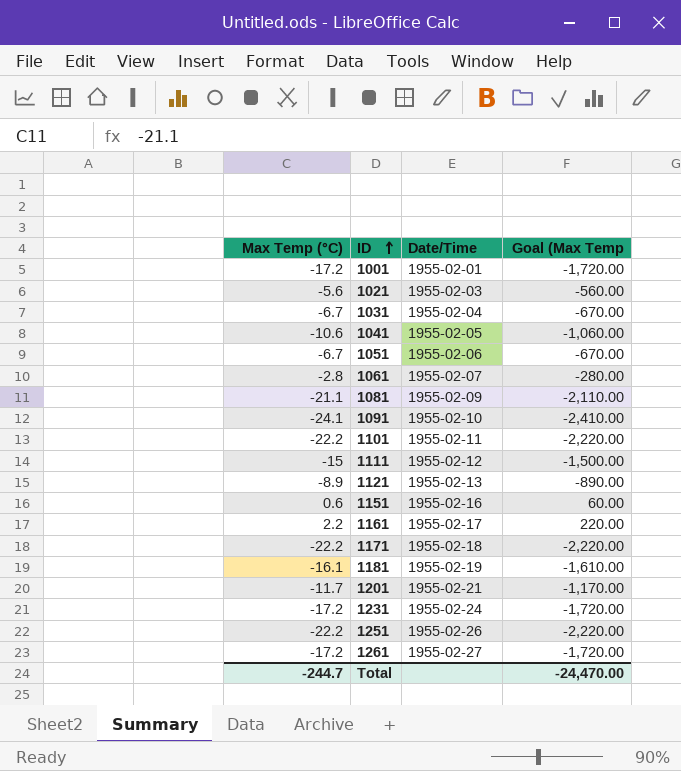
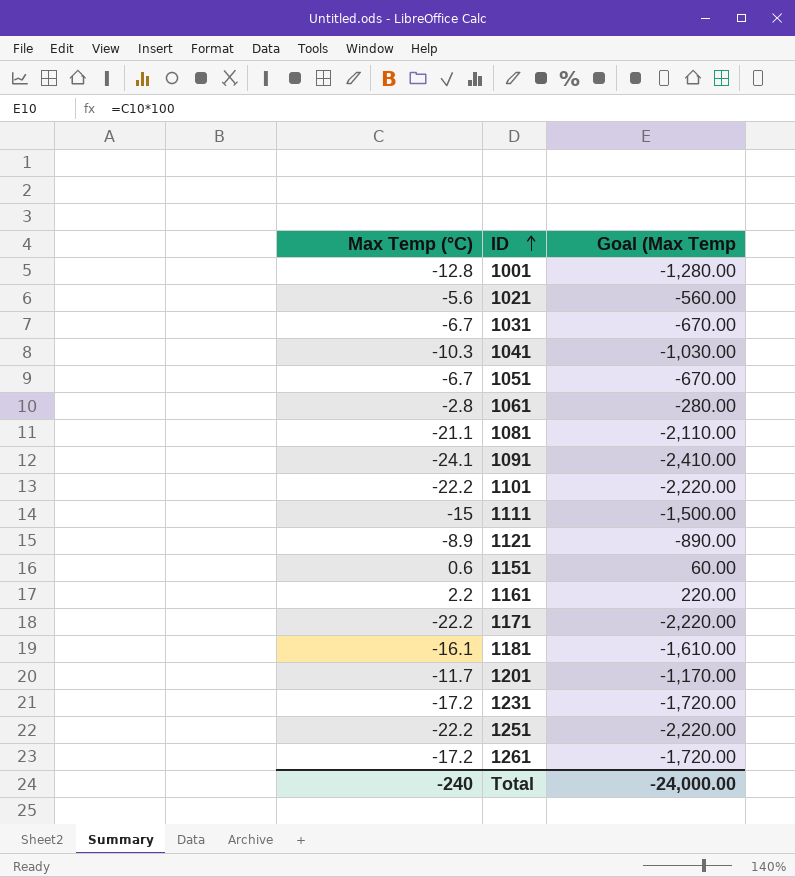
column Date/Time | position: 3 -> none
1001 | Max Temp (°C): -17.2 -> -12.8
1001 | Goal (Max Temp: -1,720.00 -> -1,280.00
1041 | Max Temp (°C): -10.6 -> -10.3
1041 | Goal (Max Temp: -1,060.00 -> -1,030.00
Total | Max Temp (°C): -244.7 -> -240
Total | Goal (Max Temp: -24,470.00 -> -24,000.00

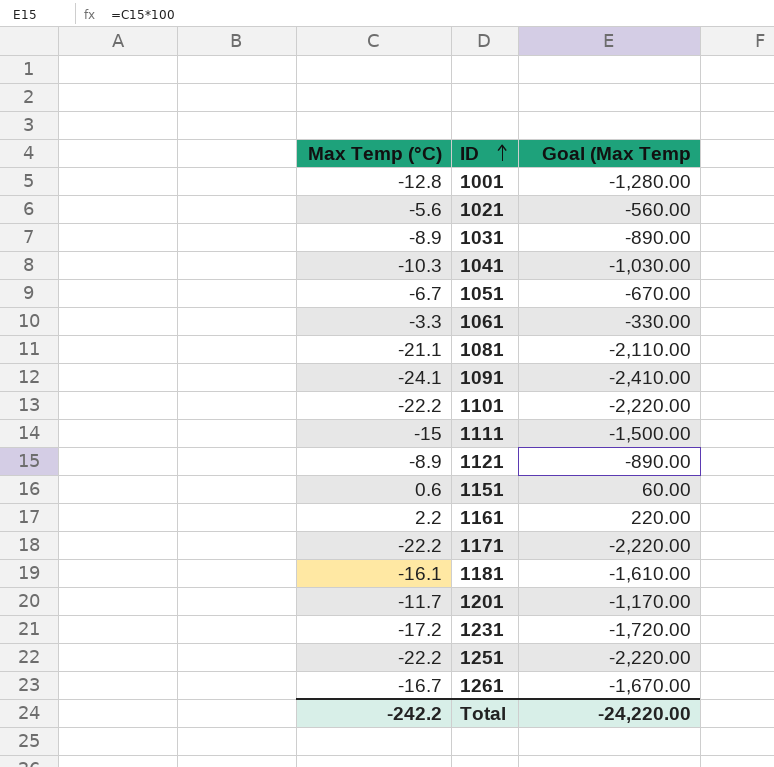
1031 | Max Temp (°C): -6.7 -> -8.9
1031 | Goal (Max Temp: -670.00 -> -890.00
1061 | Max Temp (°C): -2.8 -> -3.3
1061 | Goal (Max Temp: -280.00 -> -330.00
1261 | Max Temp (°C): -17.2 -> -16.7
1261 | Goal (Max Temp: -1,720.00 -> -1,670.00
Total | Max Temp (°C): -240 -> -242.2
Total | Goal (Max Temp: -24,000.00 -> -24,220.00

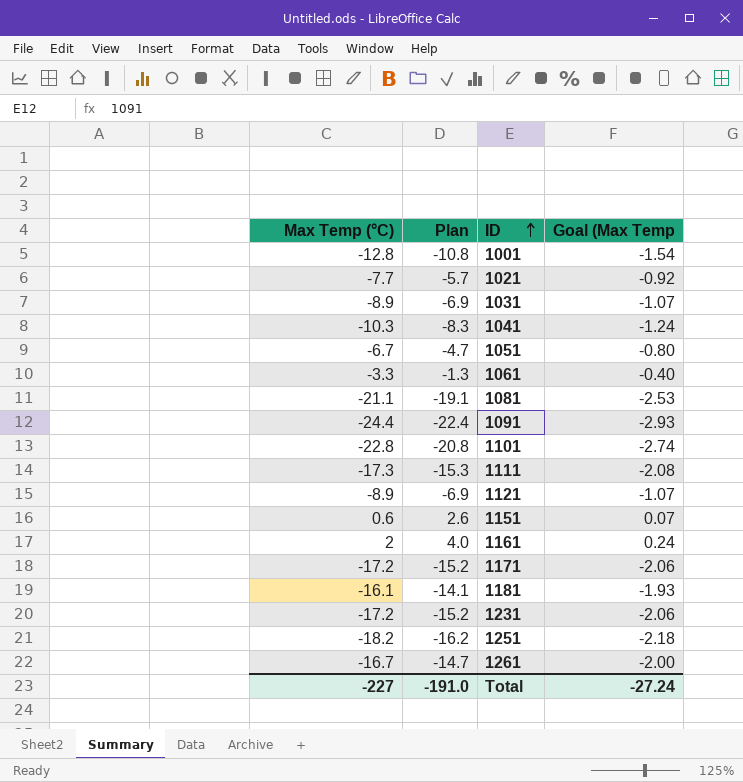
column Plan | formula: none -> [Max Temp (°C)] + 2
column Goal (Max Temp | formula: [Max Temp (°C)] * 100 -> [Max Temp (°C)] * 0.12
row 1201: -11.7 | -1,170.00 -> none
1021 | Max Temp (°C): -5.6 -> -7.7
1091 | Max Temp (°C): -24.1 -> -24.4
1101 | Max Temp (°C): -22.2 -> -22.8
1111 | Max Temp (°C): -15 -> -17.3
1161 | Max Temp (°C): 2.2 -> 2
1171 | Max Temp (°C): -22.2 -> -17.2
1251 | Max Temp (°C): -22.2 -> -18.2
Total | Max Temp (°C): -242.2 -> -227
Total | Goal (Max Temp: -24,220.00 -> -27.24

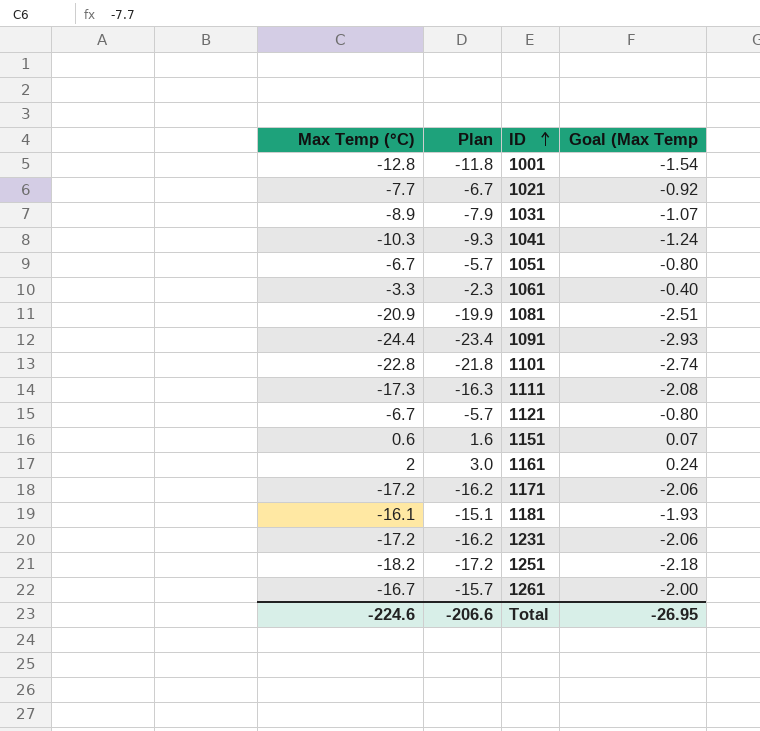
column Plan | formula: [Max Temp (°C)] + 2 -> [Max Temp (°C)] + 1
1081 | Max Temp (°C): -21.1 -> -20.9
1081 | Goal (Max Temp: -2.53 -> -2.51
1121 | Max Temp (°C): -8.9 -> -6.7
1121 | Goal (Max Temp: -1.07 -> -0.80
Total | Max Temp (°C): -227 -> -224.6
Total | Plan: -191.0 -> -206.6
Total | Goal (Max Temp: -27.24 -> -26.95

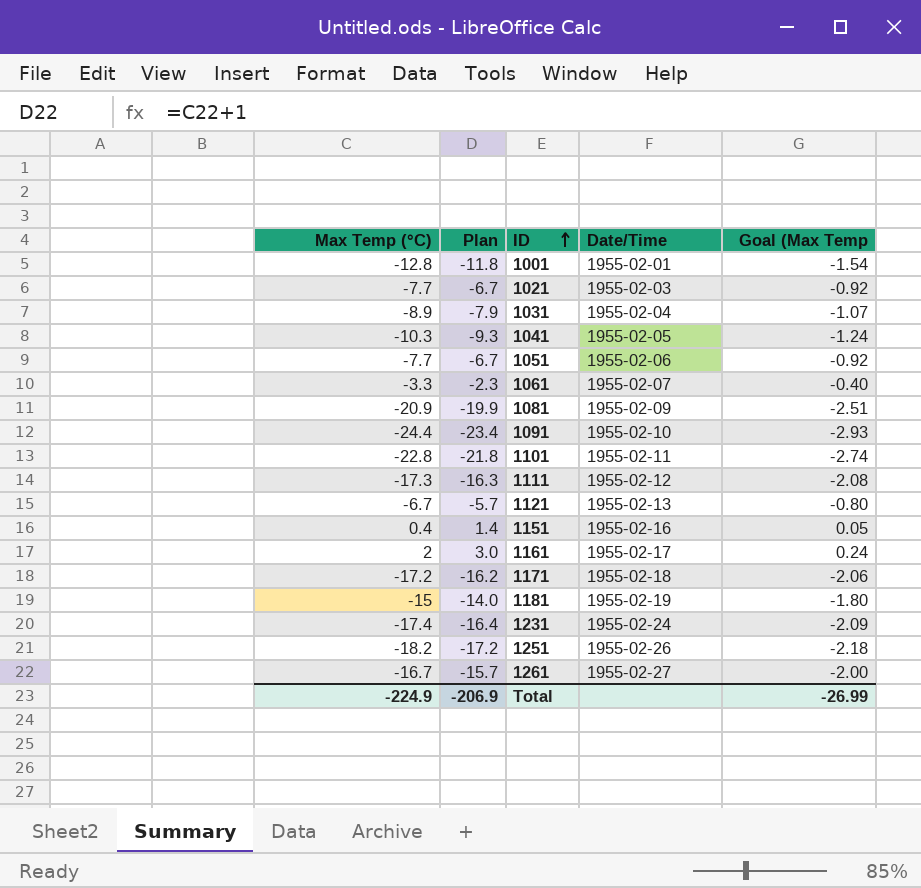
column Date/Time | position: none -> 4
1051 | Max Temp (°C): -6.7 -> -7.7
1051 | Plan: -5.7 -> -6.7
1051 | Goal (Max Temp: -0.80 -> -0.92
1151 | Max Temp (°C): 0.6 -> 0.4
1151 | Plan: 1.6 -> 1.4
1151 | Goal (Max Temp: 0.07 -> 0.05
1181 | Max Temp (°C): -16.1 -> -15
1181 | Plan: -15.1 -> -14.0
1181 | Goal (Max Temp: -1.93 -> -1.80
1231 | Max Temp (°C): -17.2 -> -17.4
1231 | Plan: -16.2 -> -16.4
1231 | Goal (Max Temp: -2.06 -> -2.09
Total | Max Temp (°C): -224.6 -> -224.9
Total | Plan: -206.6 -> -206.9
Total | Goal (Max Temp: -26.95 -> -26.99

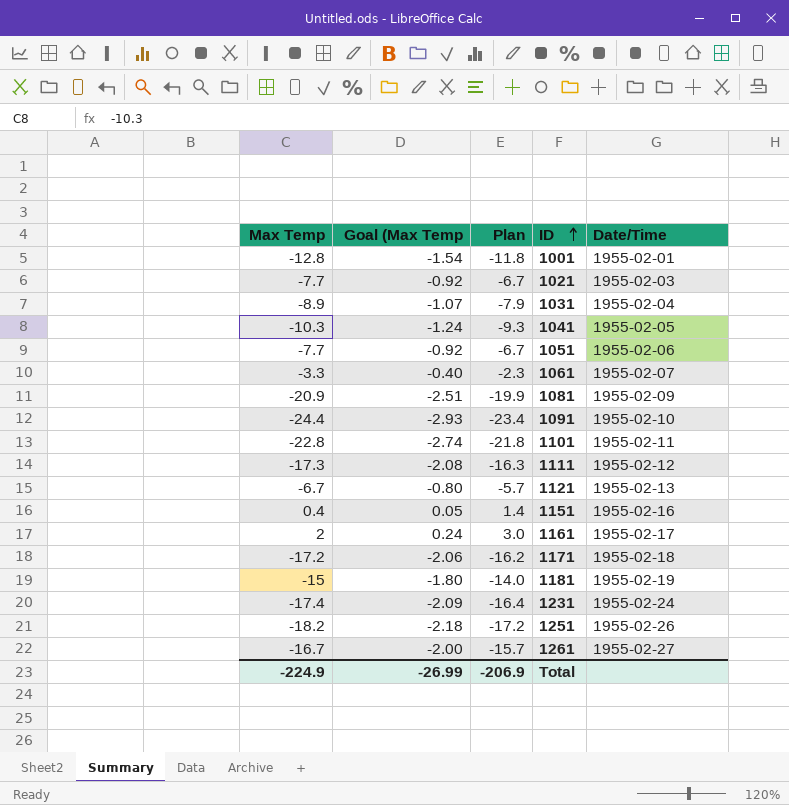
column name: Max Temp (°C) -> Max Temp
column Goal (Max Temp | position: 5 -> 2

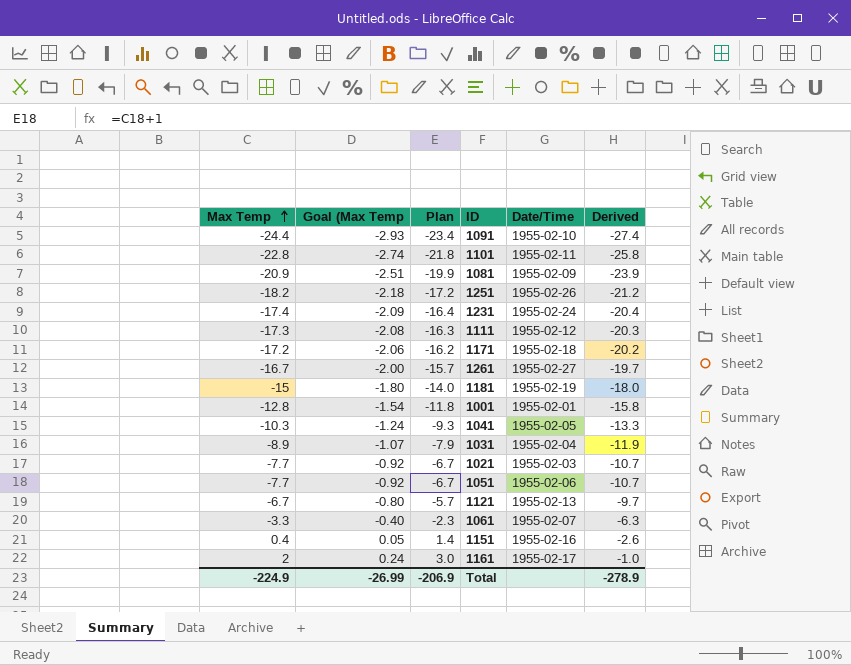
row order: ID ascending -> Max Temp ascending
column Derived | formula: none -> [Max Temp] - 3

